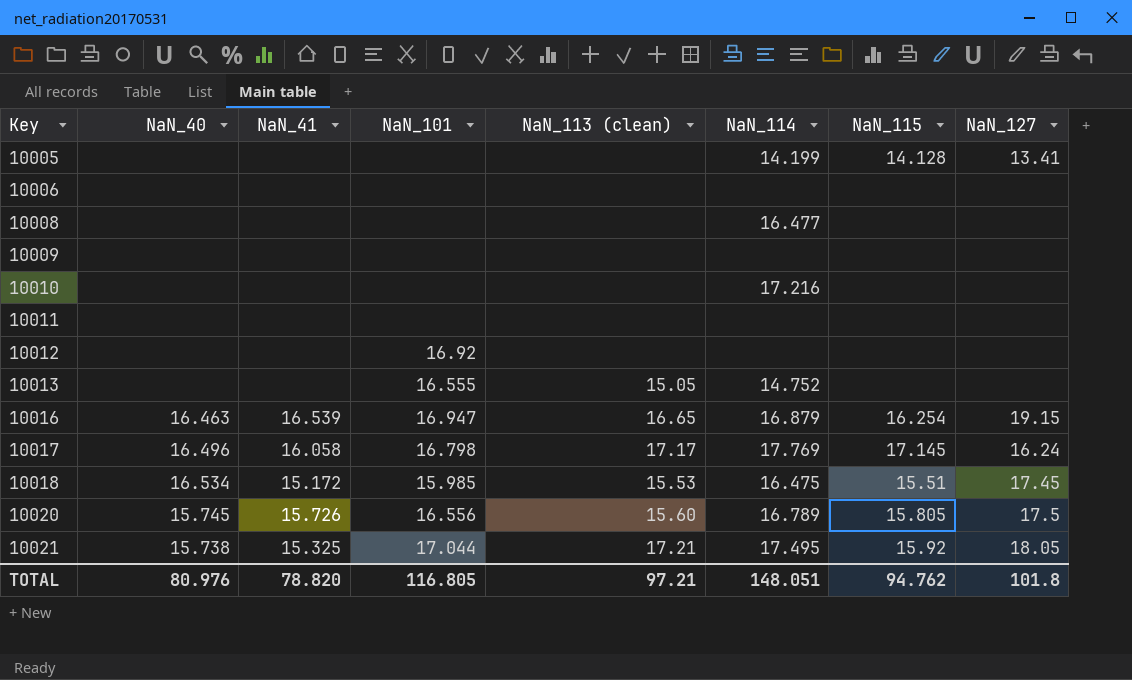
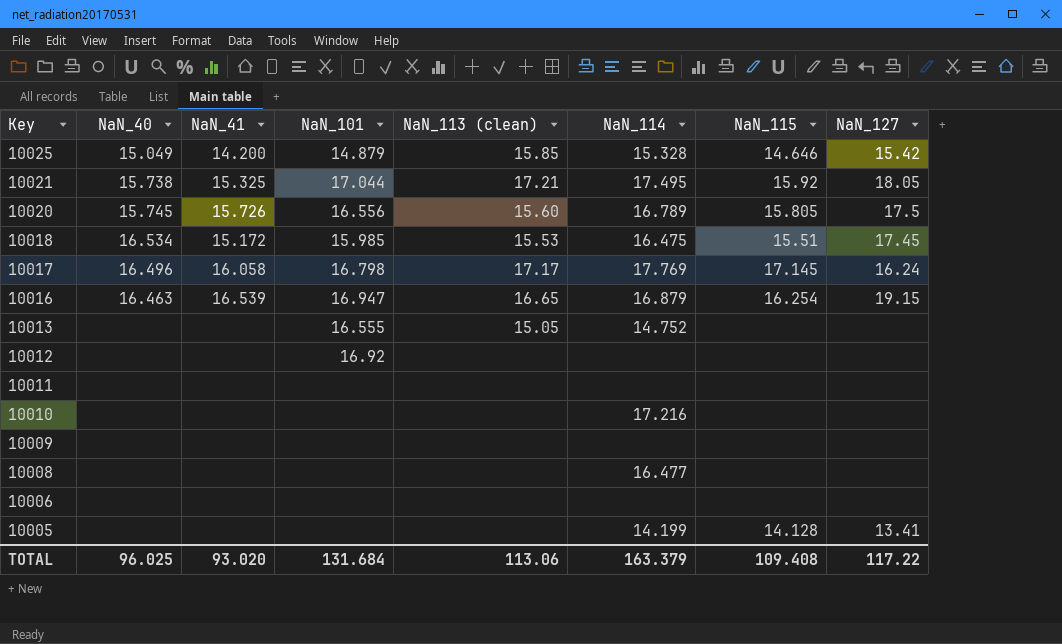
row order: Key ascending -> Key descending
row 10025: none -> 15.049 | 14.200 | 14.879 | 15.85 | 15.328 | 14.646 | 15.42
TOTAL | NaN_40: 80.976 -> 96.025
TOTAL | NaN_41: 78.820 -> 93.020
TOTAL | NaN_101: 116.805 -> 131.684
TOTAL | NaN_113 (clean): 97.21 -> 113.06
TOTAL | NaN_114: 148.051 -> 163.379
TOTAL | NaN_115: 94.762 -> 109.408
TOTAL | NaN_127: 101.8 -> 117.22

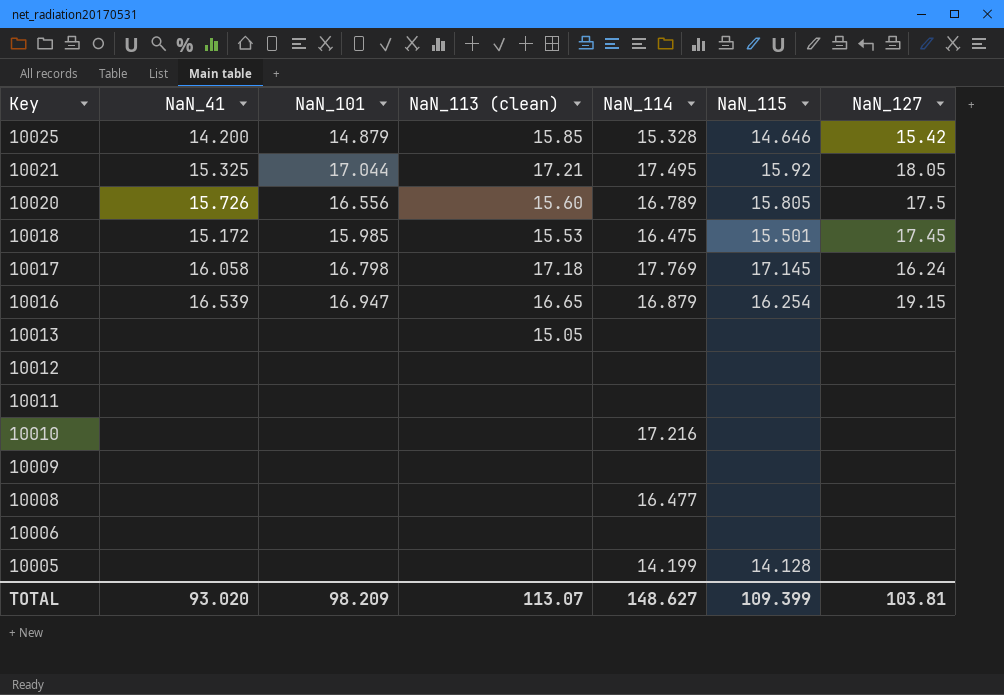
column NaN_40 | position: 2 -> none
10018 | NaN_115: 15.51 -> 15.501
10017 | NaN_113 (clean): 17.17 -> 17.18
10013 | NaN_101: 16.555 -> none
10013 | NaN_114: 14.752 -> none
10012 | NaN_101: 16.92 -> none
10005 | NaN_127: 13.41 -> none
TOTAL | NaN_101: 131.684 -> 98.209
TOTAL | NaN_113 (clean): 113.06 -> 113.07
TOTAL | NaN_114: 163.379 -> 148.627
TOTAL | NaN_115: 109.408 -> 109.399
TOTAL | NaN_127: 117.22 -> 103.81

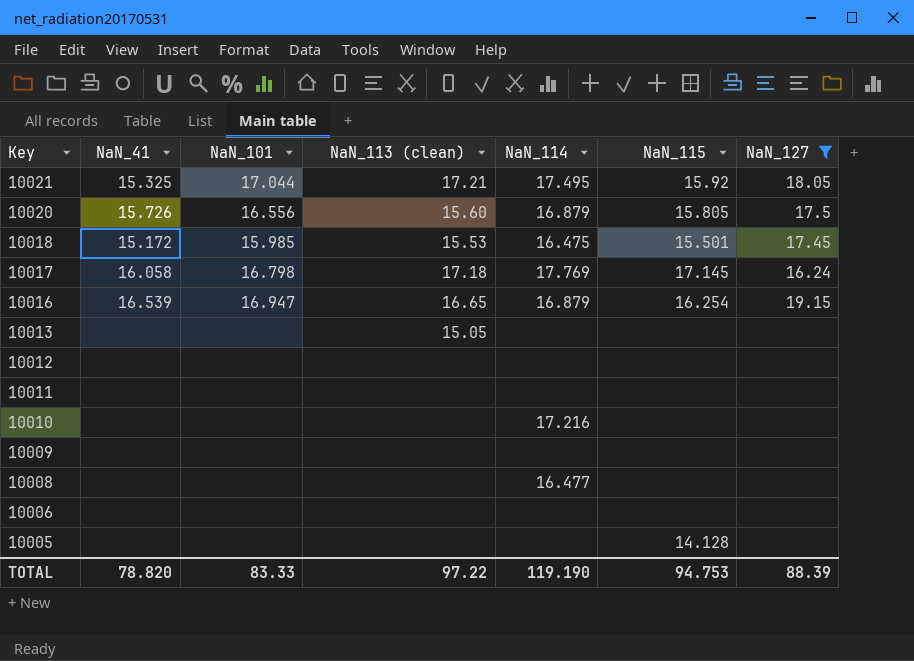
filter: none -> NaN_127 != 15.42
10020 | NaN_114: 16.789 -> 16.879
10005 | NaN_114: 14.199 -> none
TOTAL | NaN_41: 93.020 -> 78.820
TOTAL | NaN_101: 98.209 -> 83.33
TOTAL | NaN_113 (clean): 113.07 -> 97.22
TOTAL | NaN_114: 148.627 -> 119.190
TOTAL | NaN_115: 109.399 -> 94.753
TOTAL | NaN_127: 103.81 -> 88.39

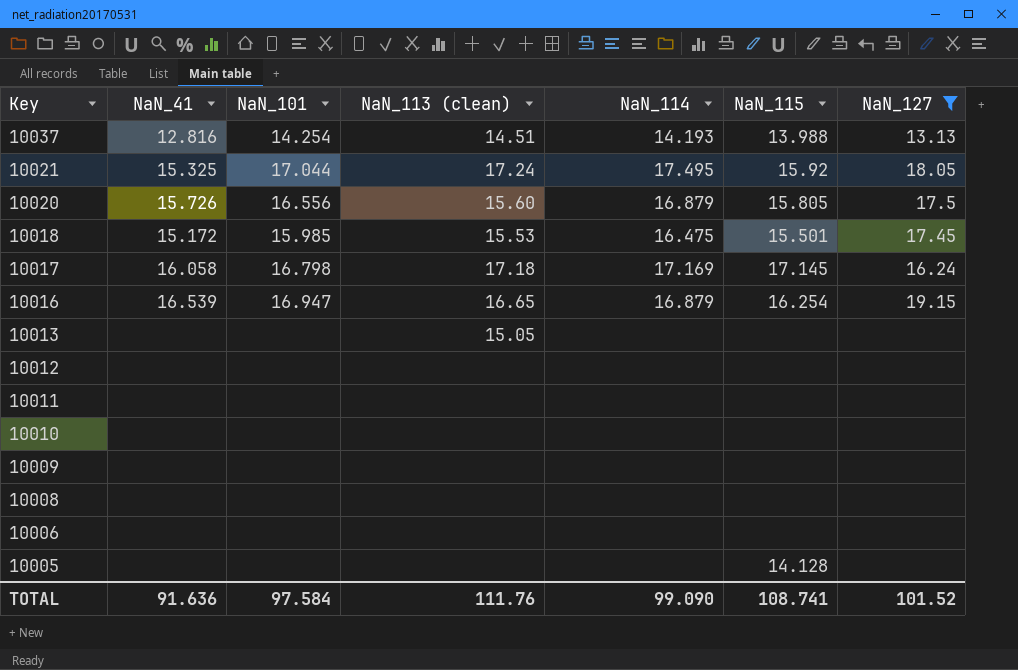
row 10037: none -> 12.816 | 14.254 | 14.51 | 14.193 | 13.988 | 13.13
10021 | NaN_113 (clean): 17.21 -> 17.24
10017 | NaN_114: 17.769 -> 17.169
10010 | NaN_114: 17.216 -> none
10008 | NaN_114: 16.477 -> none
TOTAL | NaN_41: 78.820 -> 91.636
TOTAL | NaN_101: 83.33 -> 97.584
TOTAL | NaN_113 (clean): 97.22 -> 111.76
TOTAL | NaN_114: 119.190 -> 99.090
TOTAL | NaN_115: 94.753 -> 108.741
TOTAL | NaN_127: 88.39 -> 101.52

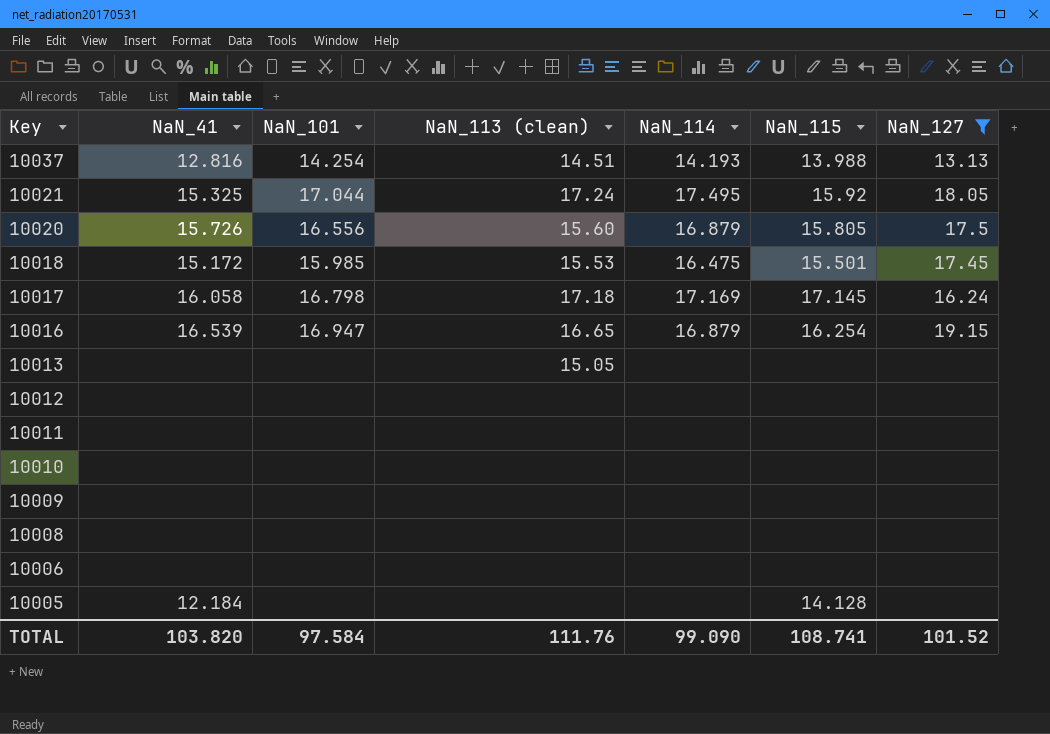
10005 | NaN_41: none -> 12.184
TOTAL | NaN_41: 91.636 -> 103.820

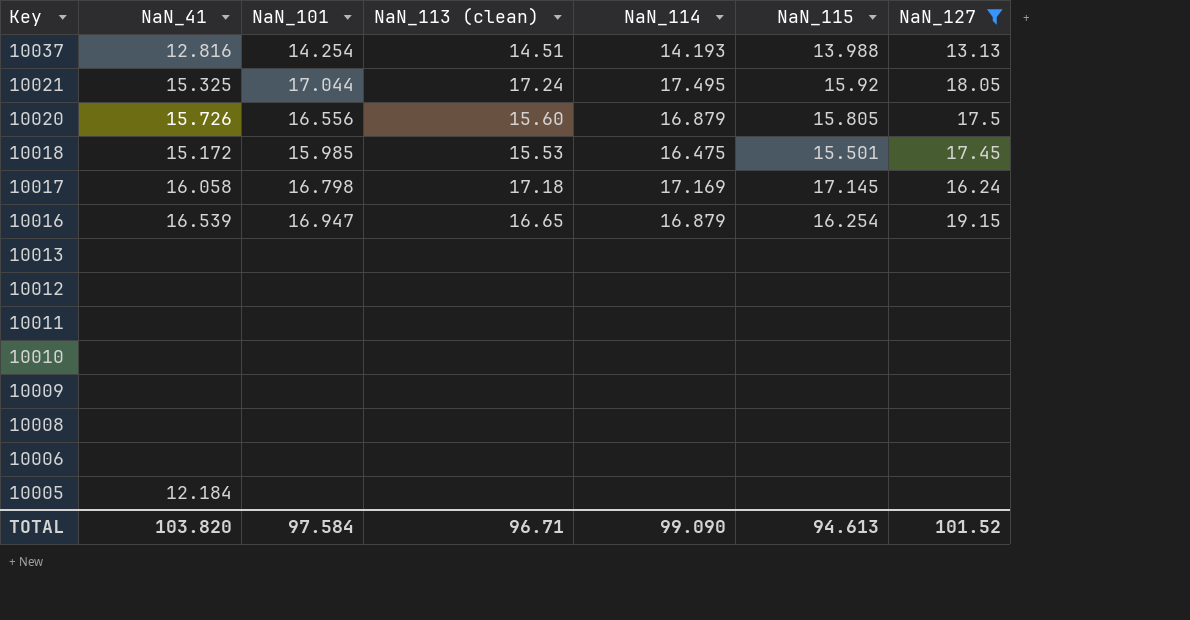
10013 | NaN_113 (clean): 15.05 -> none
10005 | NaN_115: 14.128 -> none
TOTAL | NaN_113 (clean): 111.76 -> 96.71
TOTAL | NaN_115: 108.741 -> 94.613

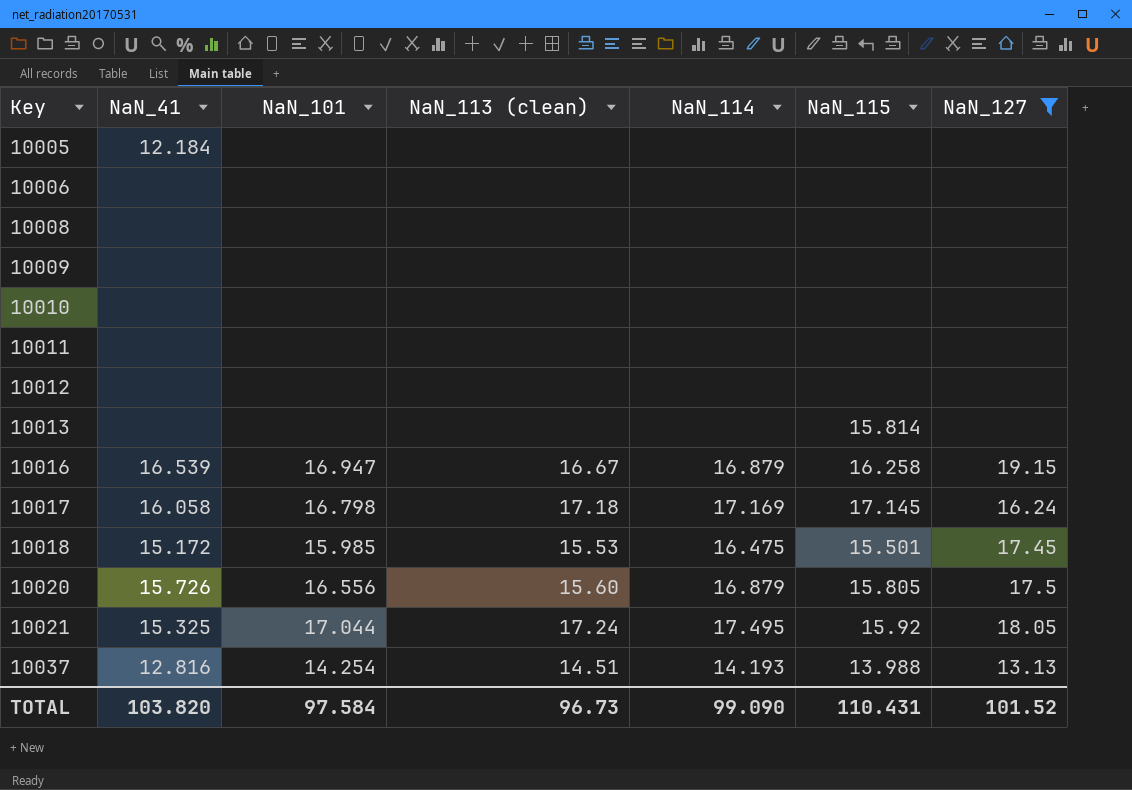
row order: Key descending -> Key ascending
10013 | NaN_115: none -> 15.814
10016 | NaN_113 (clean): 16.65 -> 16.67
10016 | NaN_115: 16.254 -> 16.258
TOTAL | NaN_113 (clean): 96.71 -> 96.73
TOTAL | NaN_115: 94.613 -> 110.431

